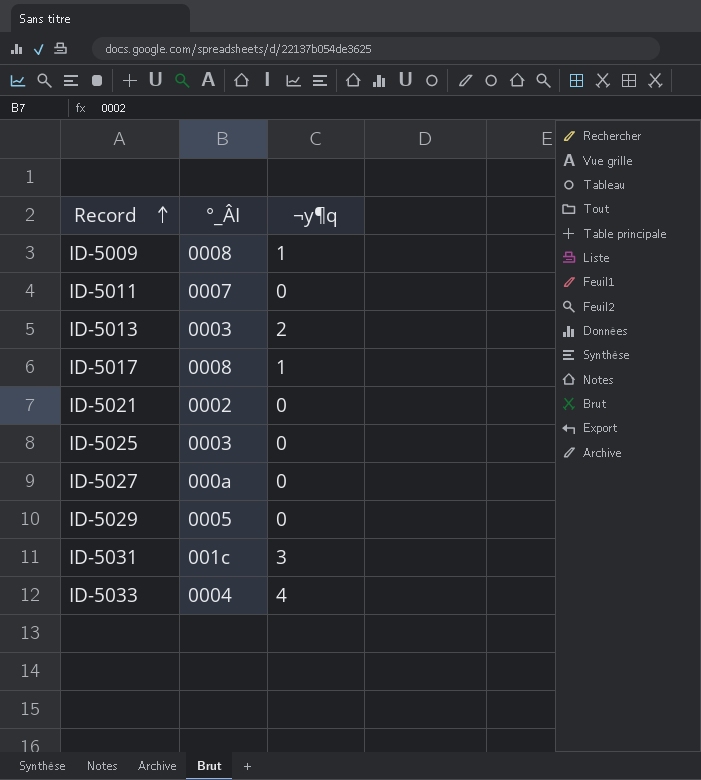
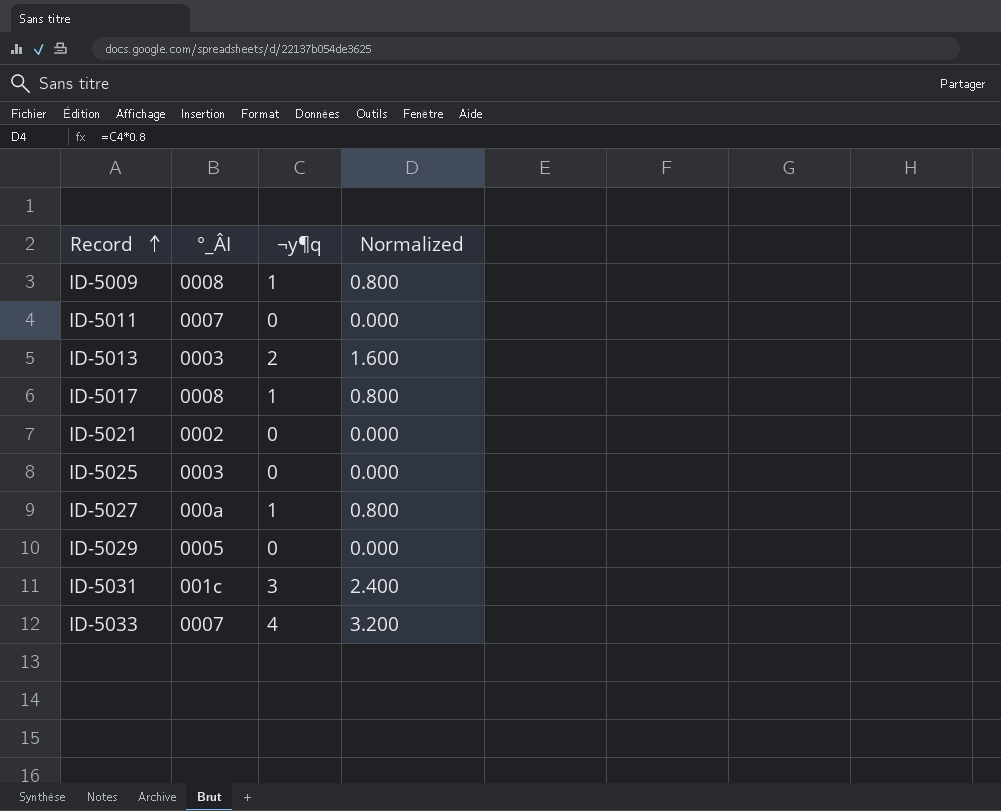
column Normalized | formula: none -> [¬y¶q] * 0.8
ID-5027 | ¬y¶q: 0 -> 1
ID-5033 | °_ÂI: 0004 -> 0007

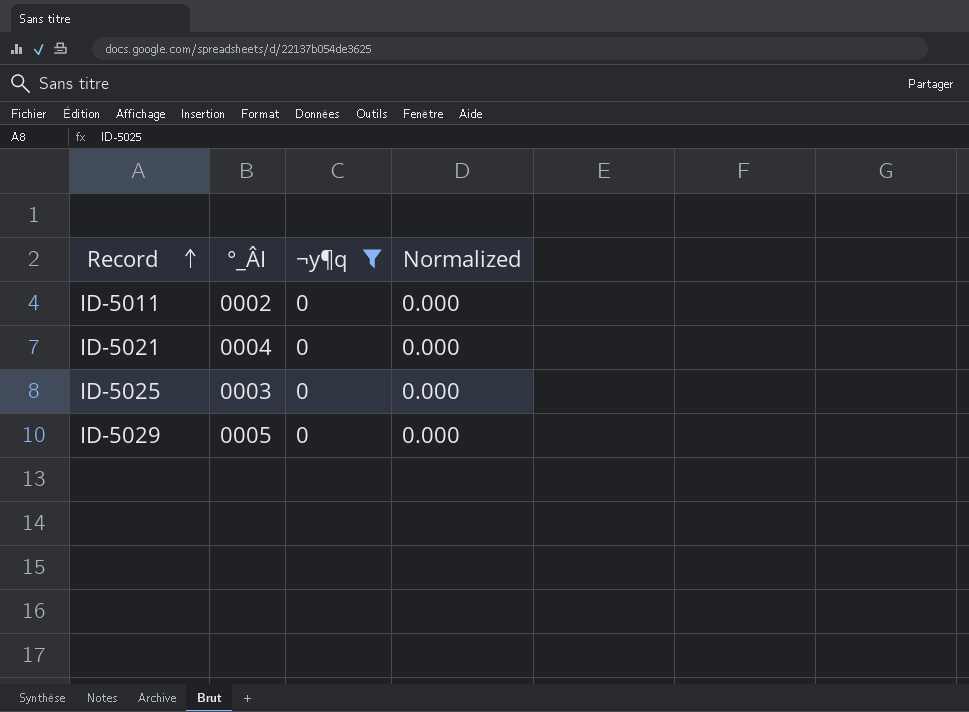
filter: none -> ¬y¶q = 0
ID-5011 | °_ÂI: 0007 -> 0002
ID-5021 | °_ÂI: 0002 -> 0004

